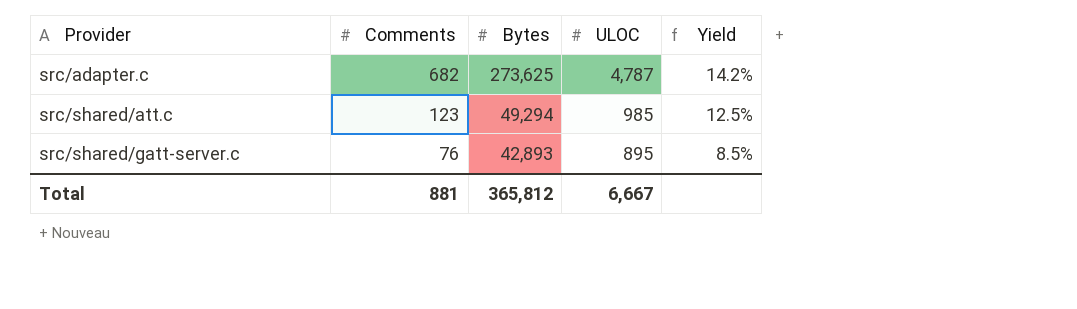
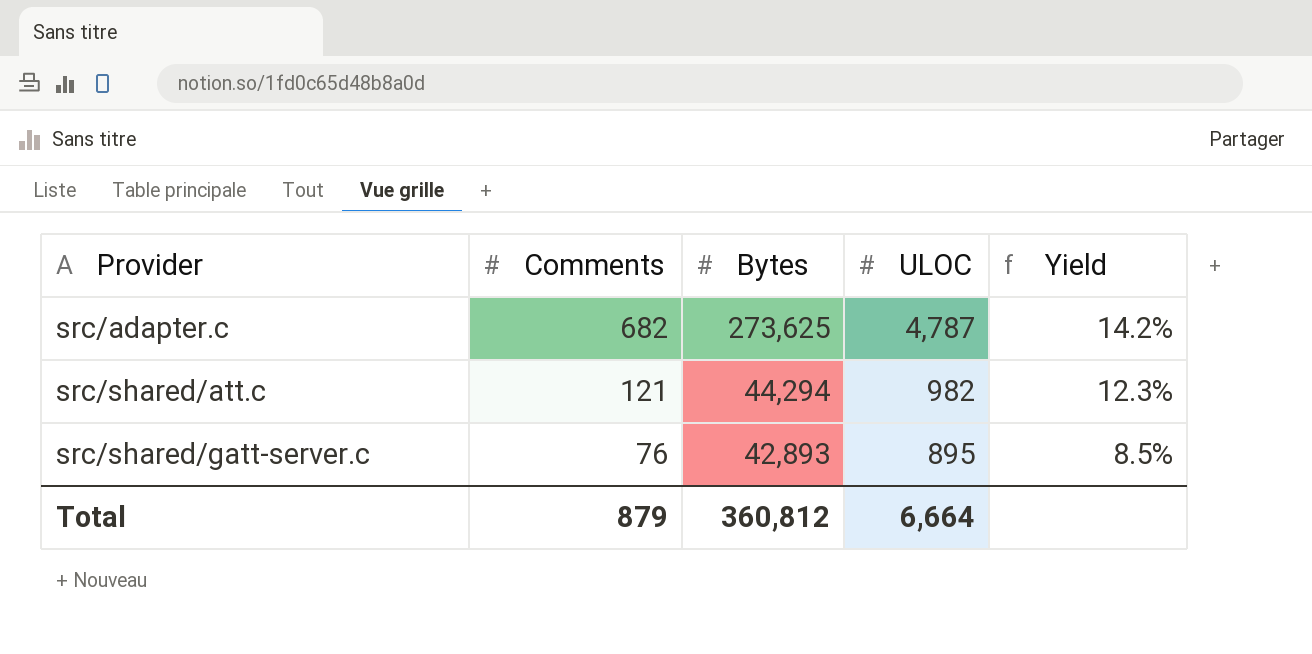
src/shared/att.c | Comments: 123 -> 121
src/shared/att.c | Bytes: 49,294 -> 44,294
src/shared/att.c | ULOC: 985 -> 982
src/shared/att.c | Yield: 12.5% -> 12.3%
Total | Comments: 881 -> 879
Total | Bytes: 365,812 -> 360,812
Total | ULOC: 6,667 -> 6,664

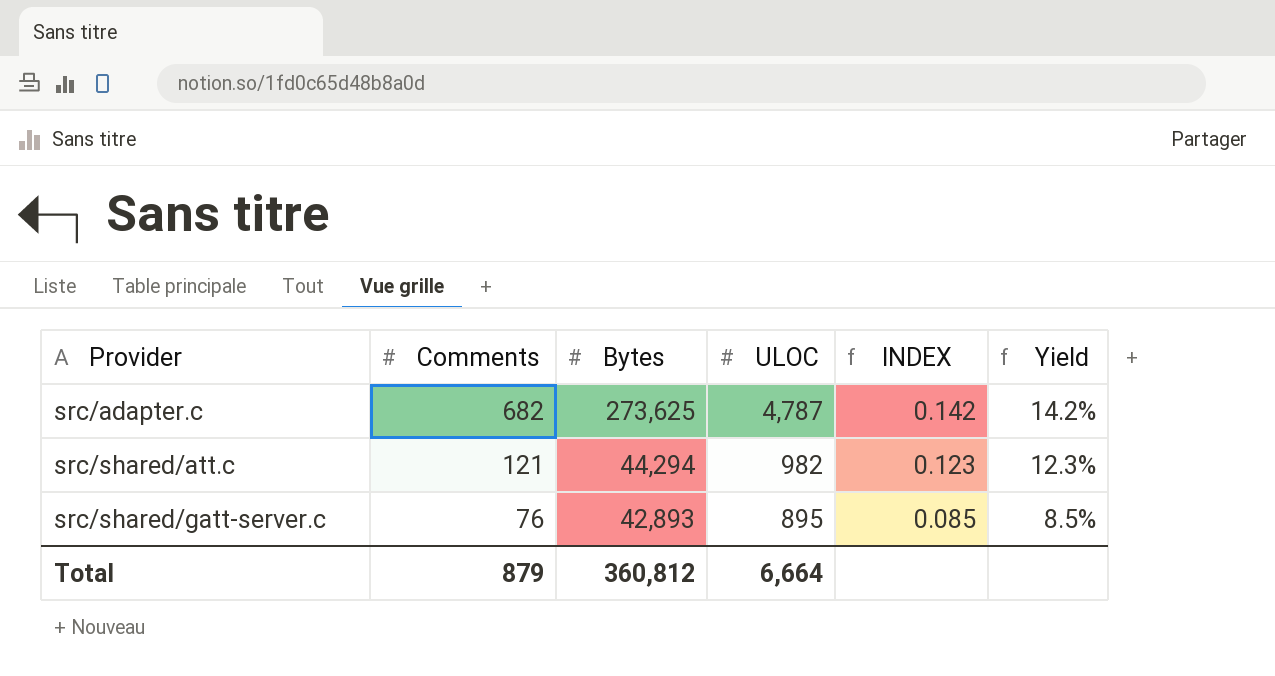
column INDEX | formula: none -> [Comments] / [ULOC]

